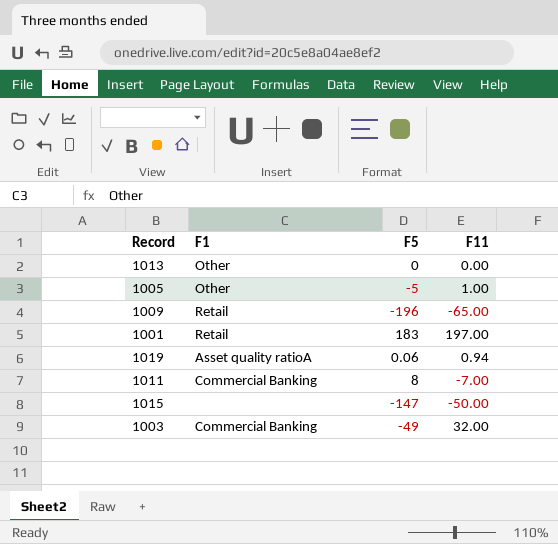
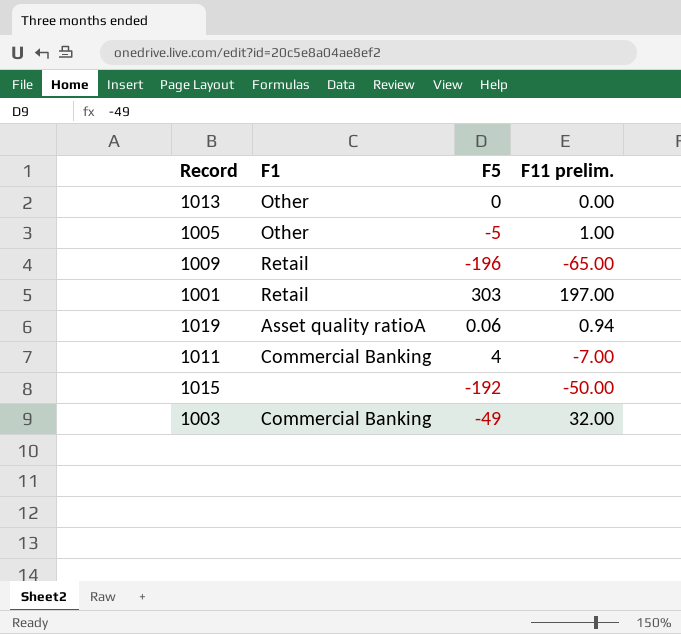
column name: F11 -> F11 prelim.
1001 | F5: 183 -> 303
1011 | F5: 8 -> 4
1015 | F5: -147 -> -192

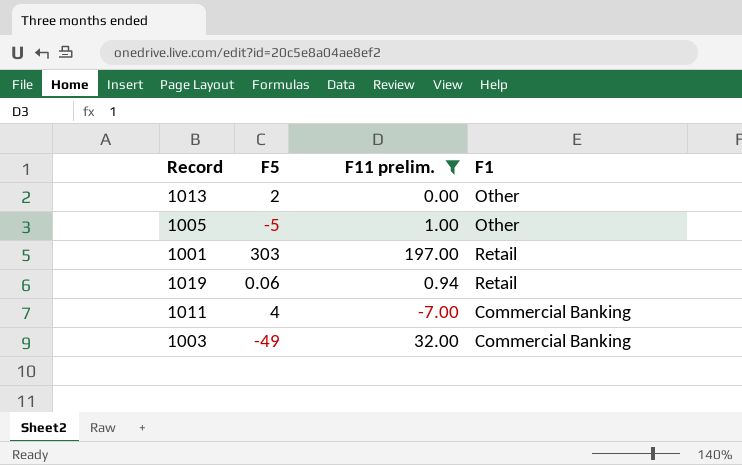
filter: none -> F11 prelim. >= -7.00
column F1 | position: 2 -> 4
1013 | F5: 0 -> 2
1019 | F1: Asset quality ratioA -> Retail

